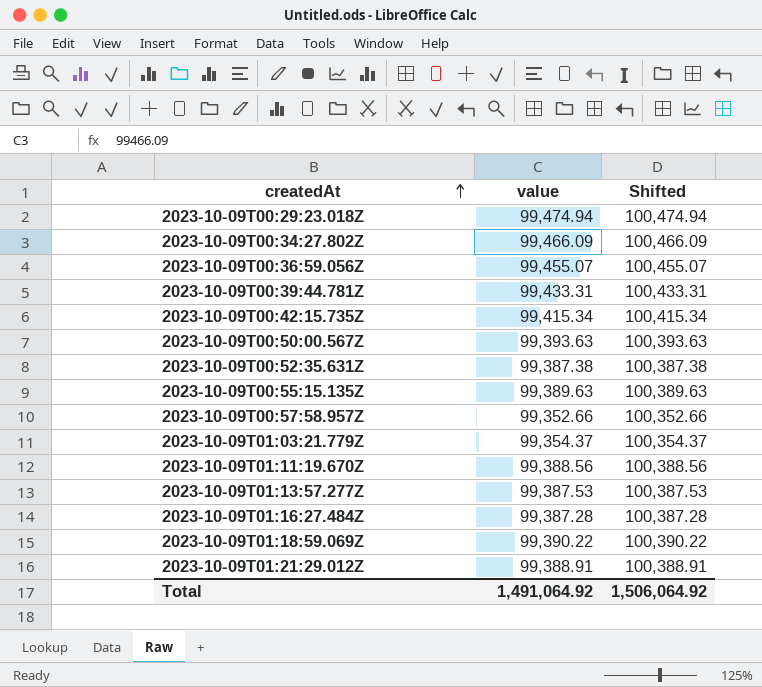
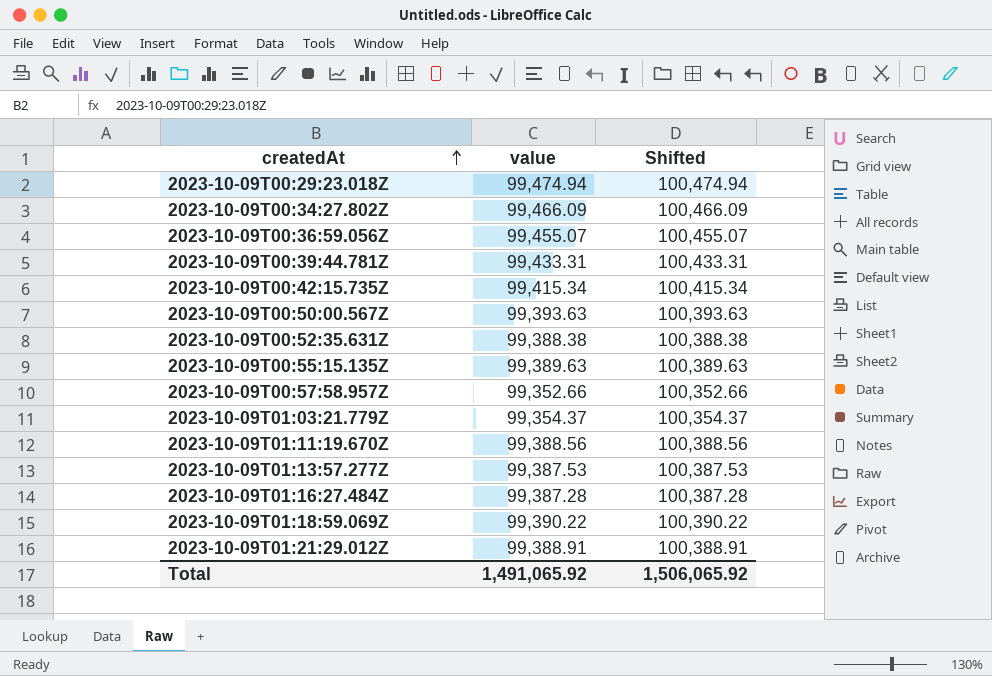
2023-10-09T00:52:35.631Z | value: 99,387.38 -> 99,388.38
2023-10-09T00:52:35.631Z | Shifted: 100,387.38 -> 100,388.38
Total | value: 1,491,064.92 -> 1,491,065.92
Total | Shifted: 1,506,064.92 -> 1,506,065.92

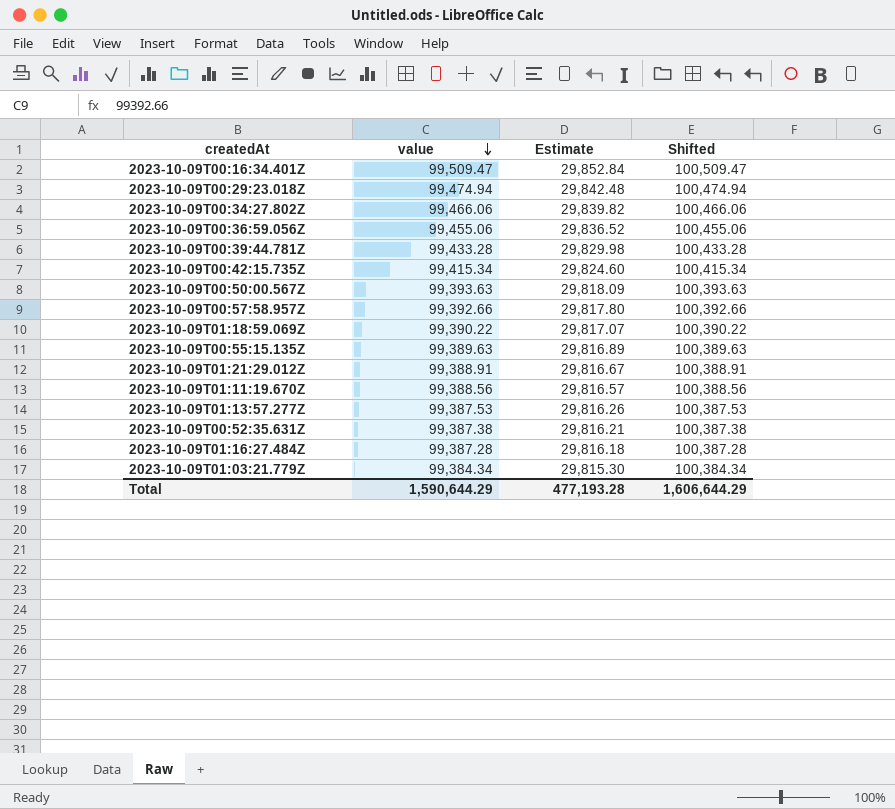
row order: createdAt ascending -> value descending
column Estimate | formula: none -> [value] * 0.3
row 2023-10-09T00:16:34.401Z: none -> 99,509.47 | 29,852.84 | 100,509.47
2023-10-09T00:34:27.802Z | value: 99,466.09 -> 99,466.06
2023-10-09T00:34:27.802Z | Shifted: 100,466.09 -> 100,466.06
2023-10-09T00:36:59.056Z | value: 99,455.07 -> 99,455.06
2023-10-09T00:36:59.056Z | Shifted: 100,455.07 -> 100,455.06
2023-10-09T00:39:44.781Z | value: 99,433.31 -> 99,433.28
2023-10-09T00:39:44.781Z | Shifted: 100,433.31 -> 100,433.28
2023-10-09T00:57:58.957Z | value: 99,352.66 -> 99,392.66
2023-10-09T00:57:58.957Z | Shifted: 100,352.66 -> 100,392.66
2023-10-09T00:52:35.631Z | value: 99,388.38 -> 99,387.38
2023-10-09T00:52:35.631Z | Shifted: 100,388.38 -> 100,387.38
2023-10-09T01:03:21.779Z | value: 99,354.37 -> 99,384.34
2023-10-09T01:03:21.779Z | Shifted: 100,354.37 -> 100,384.34
Total | value: 1,491,065.92 -> 1,590,644.29
Total | Shifted: 1,506,065.92 -> 1,606,644.29

